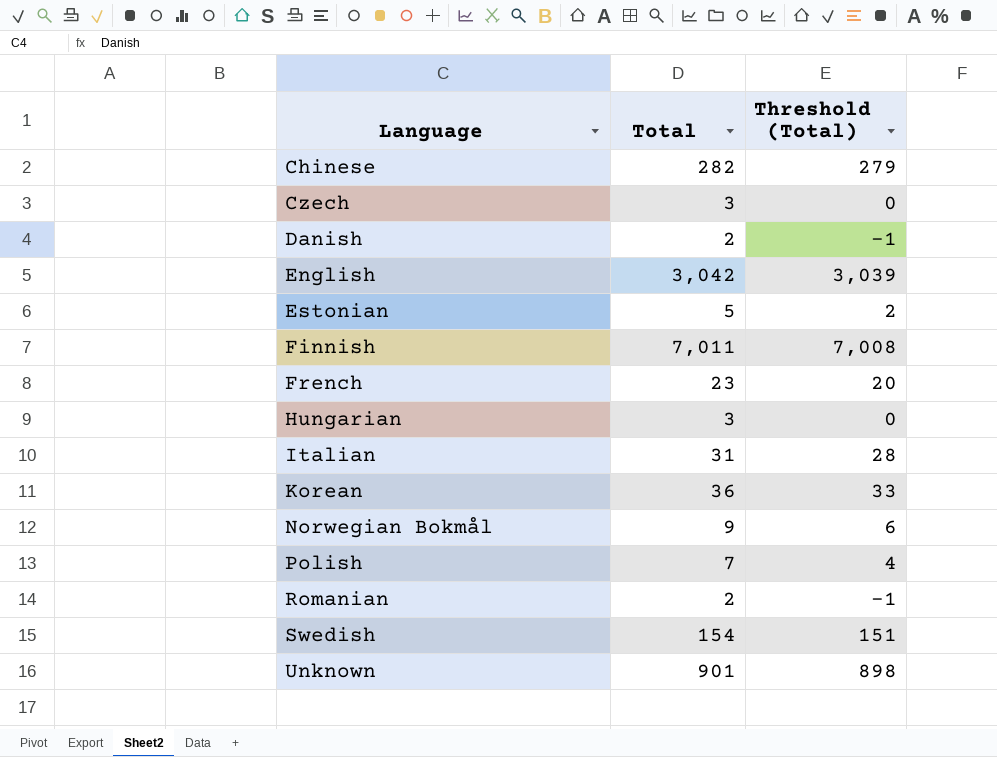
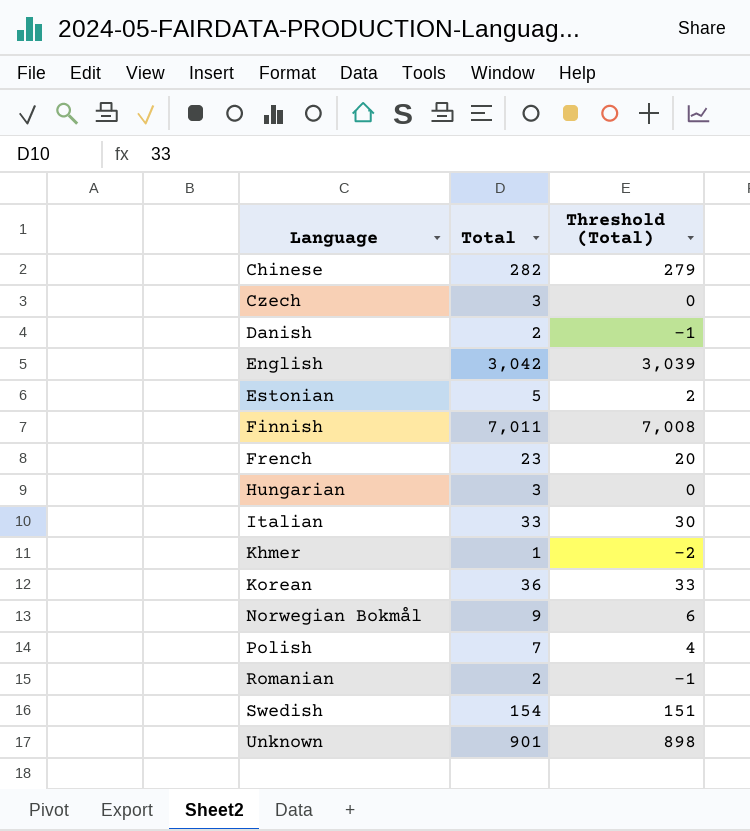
Italian | Total: 31 -> 33
Italian | Threshold (Total): 28 -> 30
row Khmer: none -> 1 | -2

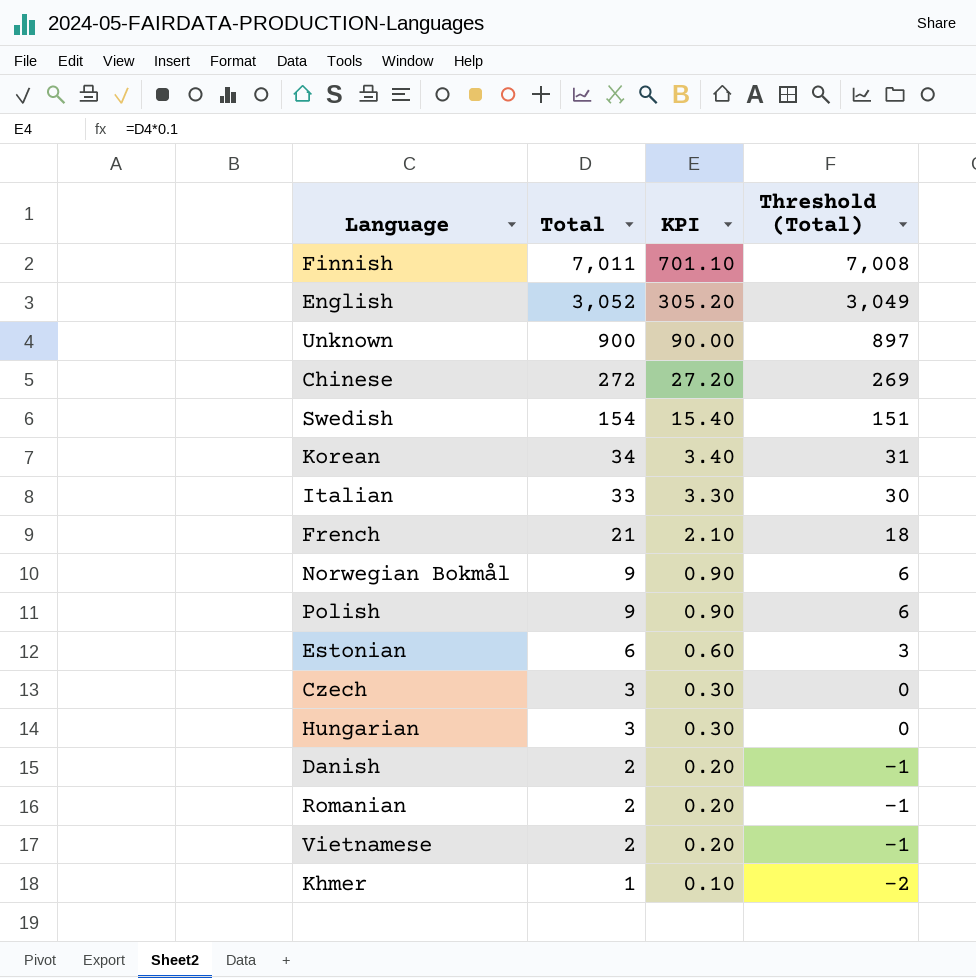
row order: Language ascending -> Total descending
column KPI | formula: none -> [Total] * 0.1
English | Total: 3,042 -> 3,052
English | Threshold (Total): 3,039 -> 3,049
Unknown | Total: 901 -> 900
Unknown | Threshold (Total): 898 -> 897
Chinese | Total: 282 -> 272
Chinese | Threshold (Total): 279 -> 269
Korean | Total: 36 -> 34
Korean | Threshold (Total): 33 -> 31
French | Total: 23 -> 21
French | Threshold (Total): 20 -> 18
Polish | Total: 7 -> 9
Polish | Threshold (Total): 4 -> 6
Estonian | Total: 5 -> 6
Estonian | Threshold (Total): 2 -> 3
row Vietnamese: none -> 2 | 0.20 | -1

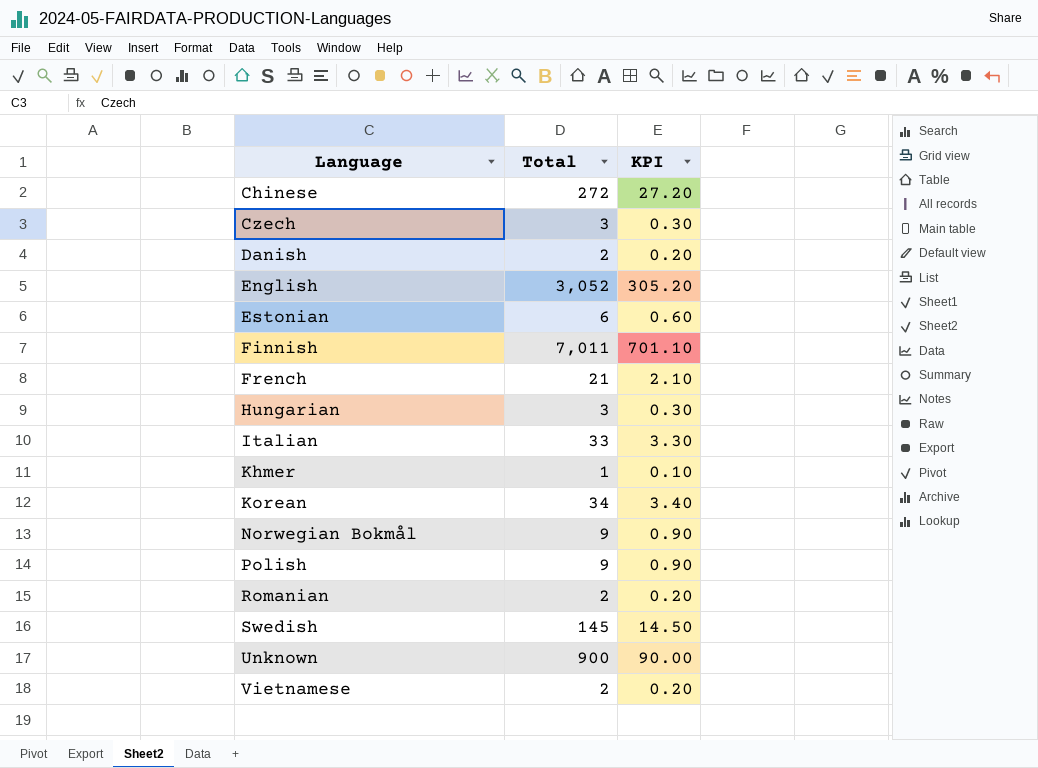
row order: Total descending -> Language ascending
column Threshold (Total) | formula: [Total] - 3 -> none
Swedish | Total: 154 -> 145
Swedish | KPI: 15.40 -> 14.50

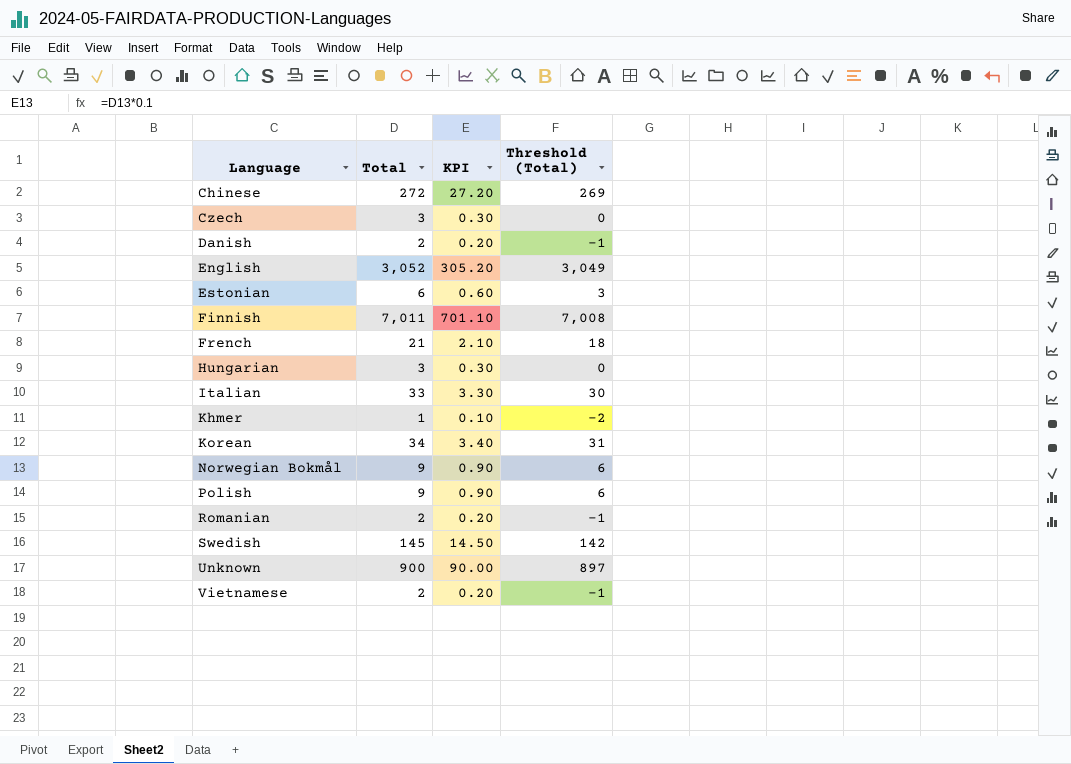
column Threshold (Total) | formula: none -> [Total] - 3

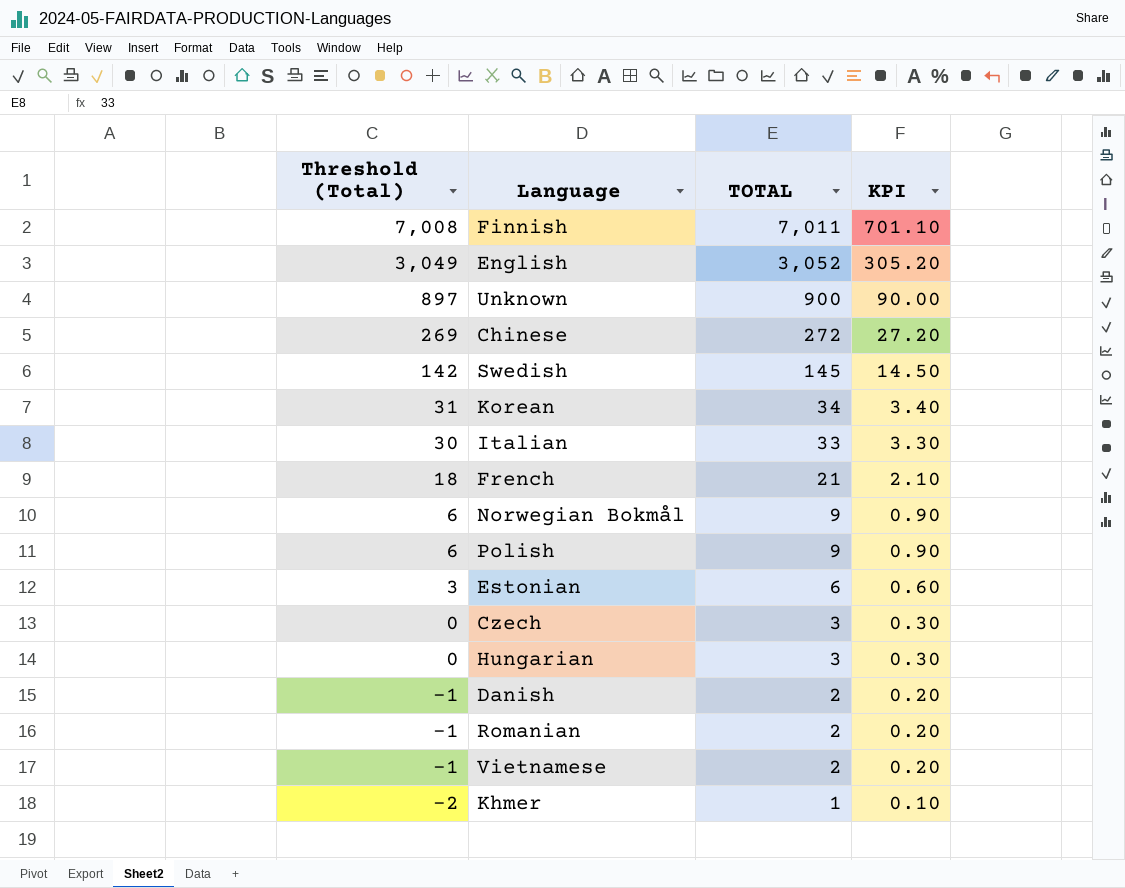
row order: Language ascending -> Threshold (Total) descending
column Threshold (Total) | position: 4 -> 1
column name: Total -> TOTAL

